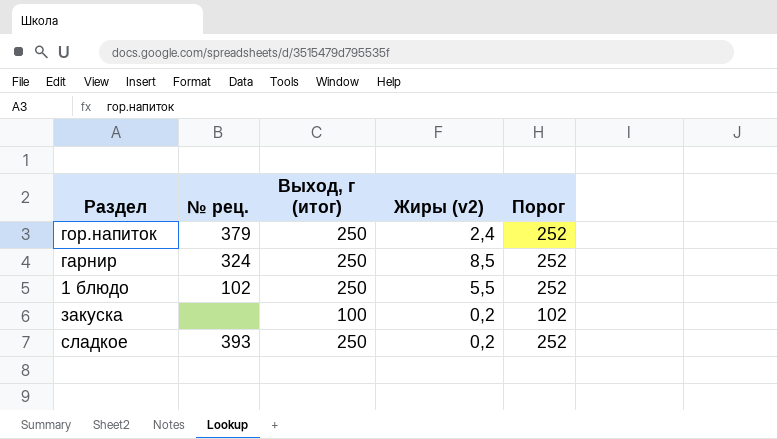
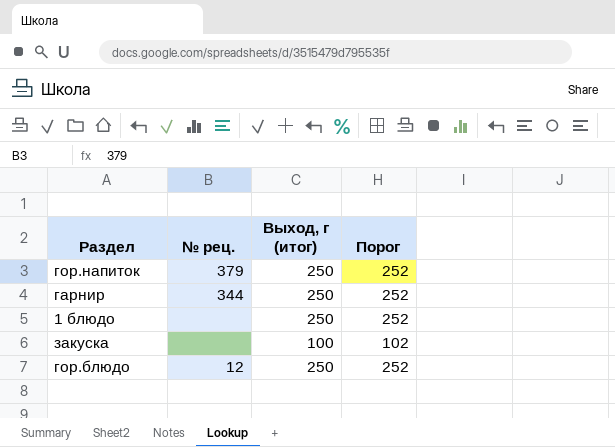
column Жиры (v2) | position: 4 -> none
row сладкое: 393 | 250 | 0,2 | 252 -> none
гарнир | № рец.: 324 -> 344
1 блюдо | № рец.: 102 -> none
row гор.блюдо: none -> 12 | 250 | 252

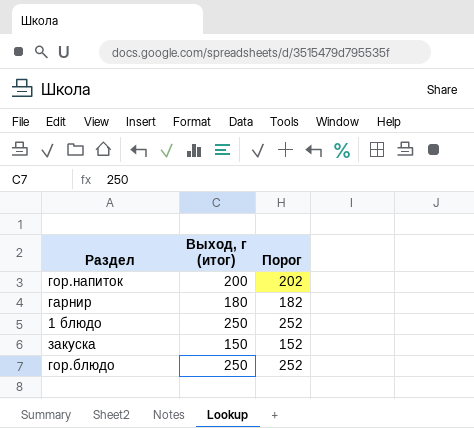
column № рец. | position: 2 -> none
гор.напиток | Выход, г (итог): 250 -> 200
гор.напиток | Порог: 252 -> 202
гарнир | Выход, г (итог): 250 -> 180
гарнир | Порог: 252 -> 182
закуска | Выход, г (итог): 100 -> 150
закуска | Порог: 102 -> 152

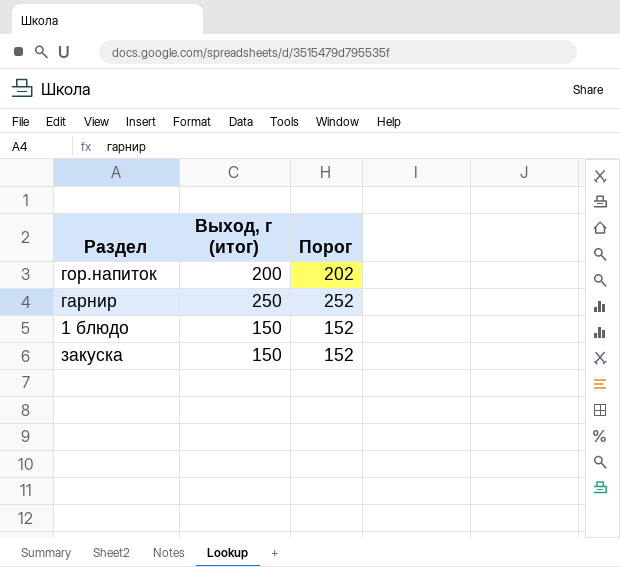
row гор.блюдо: 250 | 252 -> none
гарнир | Выход, г (итог): 180 -> 250
гарнир | Порог: 182 -> 252
1 блюдо | Выход, г (итог): 250 -> 150
1 блюдо | Порог: 252 -> 152

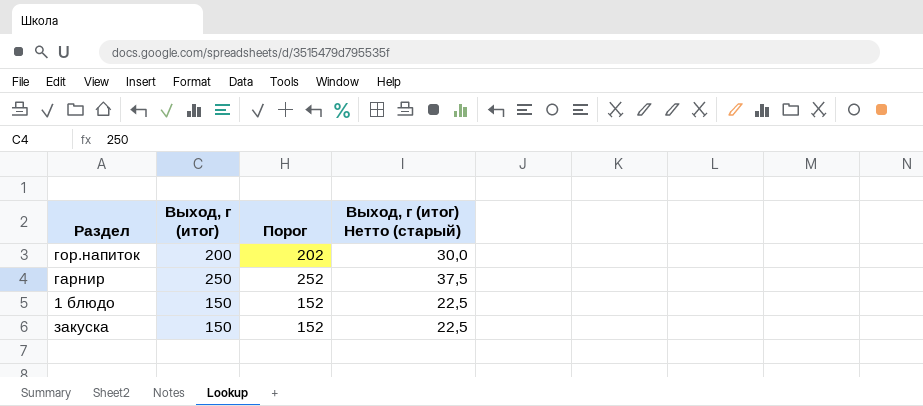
column Выход, г (итог) Нетто (старый) | formula: none -> [Выход, г (итог)] * 0,15

